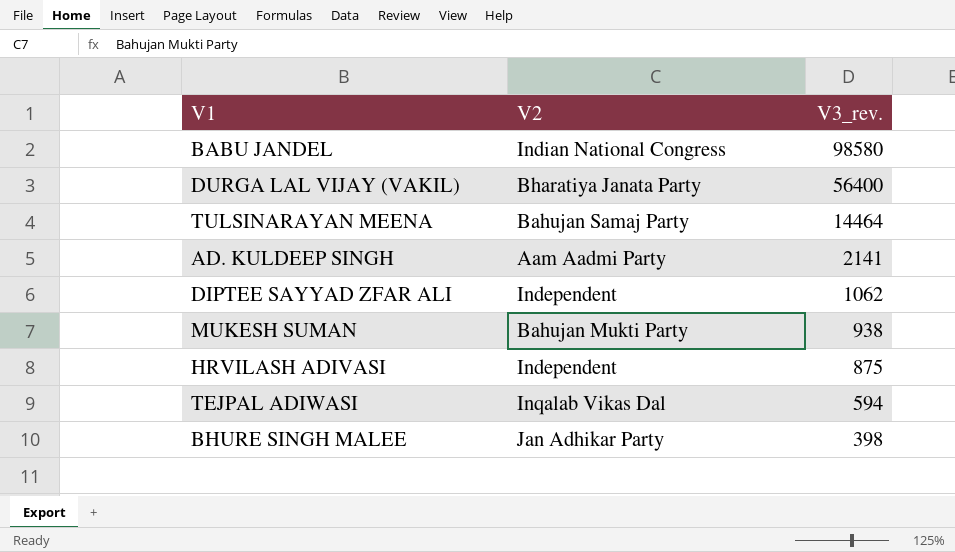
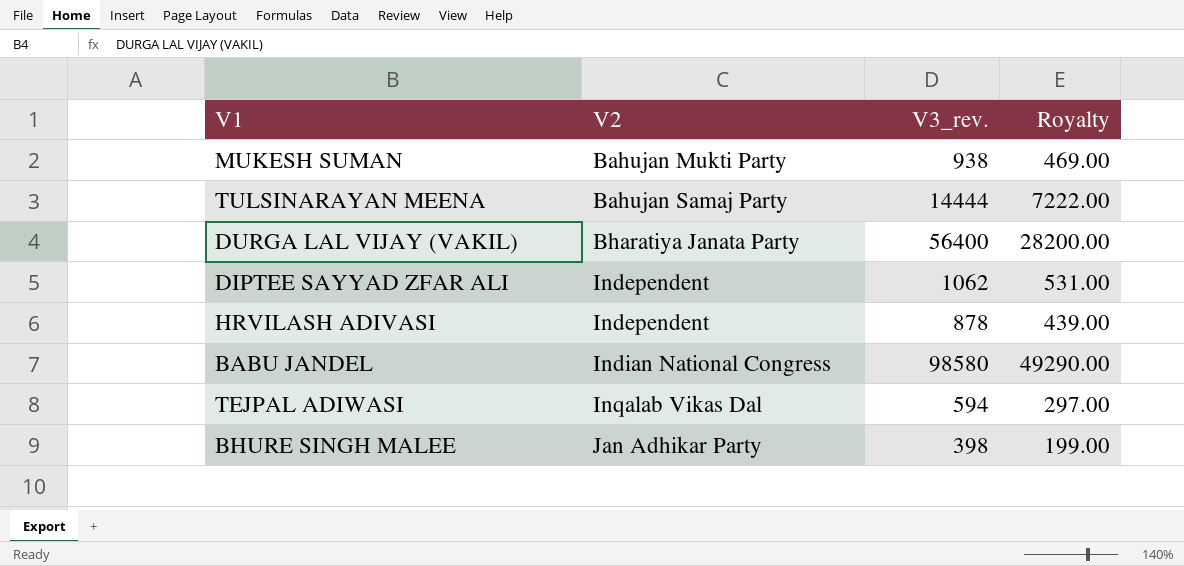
row order: V3_rev. descending -> V2 ascending
column Royalty | formula: none -> [V3_rev.] * 0.5
row AD. KULDEEP SINGH: Aam Aadmi Party | 2141 -> none
TULSINARAYAN MEENA | V3_rev.: 14464 -> 14444
HRVILASH ADIVASI | V3_rev.: 875 -> 878

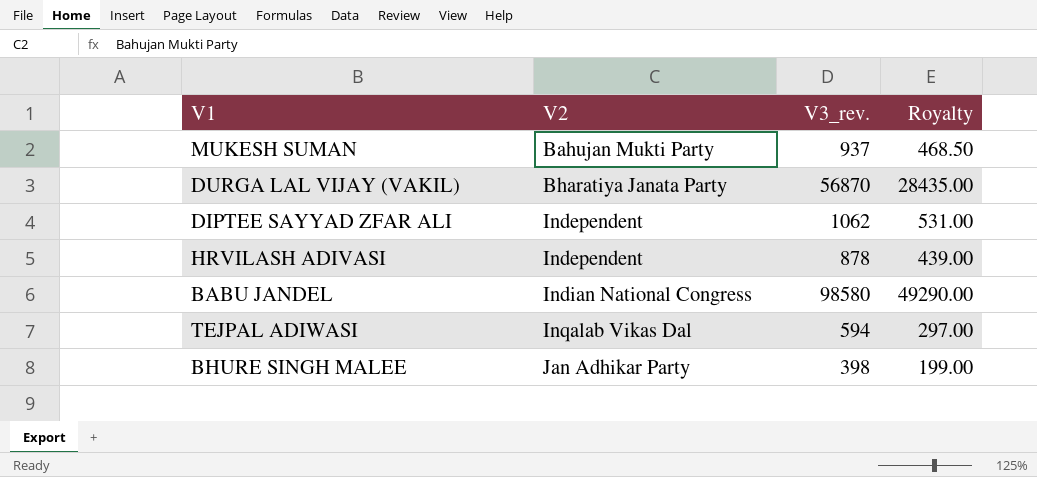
row TULSINARAYAN MEENA: Bahujan Samaj Party | 14444 | 7222.00 -> none
MUKESH SUMAN | V3_rev.: 938 -> 937
MUKESH SUMAN | Royalty: 469.00 -> 468.50
DURGA LAL VIJAY (VAKIL) | V3_rev.: 56400 -> 56870
DURGA LAL VIJAY (VAKIL) | Royalty: 28200.00 -> 28435.00

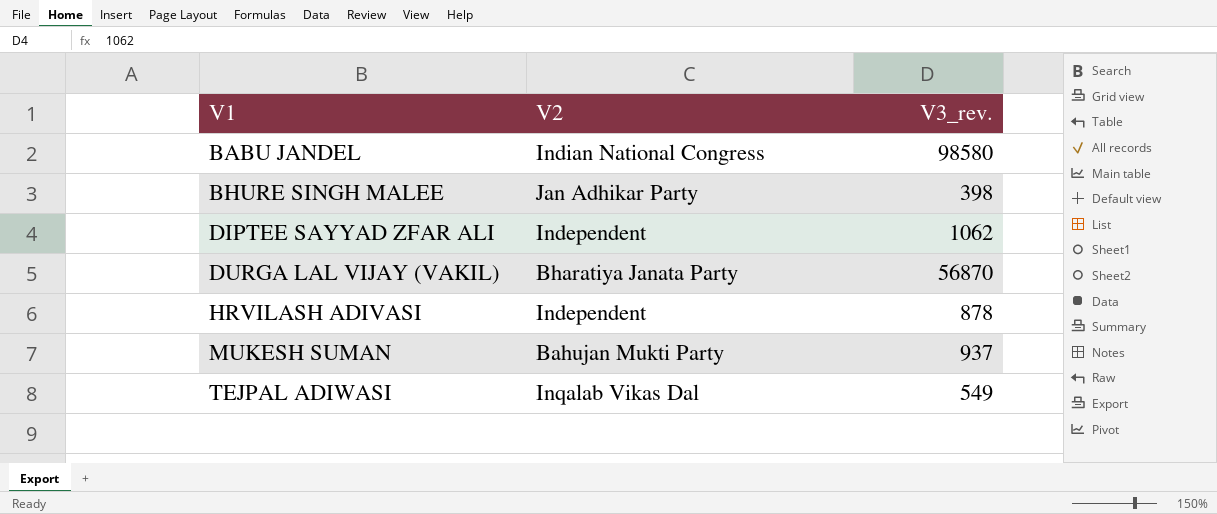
row order: V2 ascending -> V1 ascending
column Royalty | formula: [V3_rev.] * 0.5 -> none
TEJPAL ADIWASI | V3_rev.: 594 -> 549

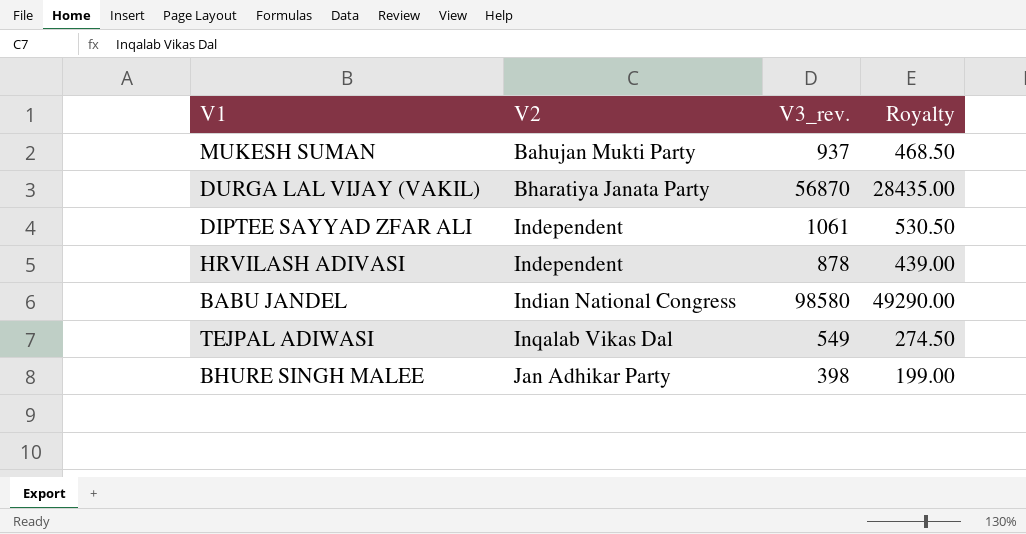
row order: V1 ascending -> V2 ascending
column Royalty | formula: none -> [V3_rev.] * 0.5
DIPTEE SAYYAD ZFAR ALI | V3_rev.: 1062 -> 1061

